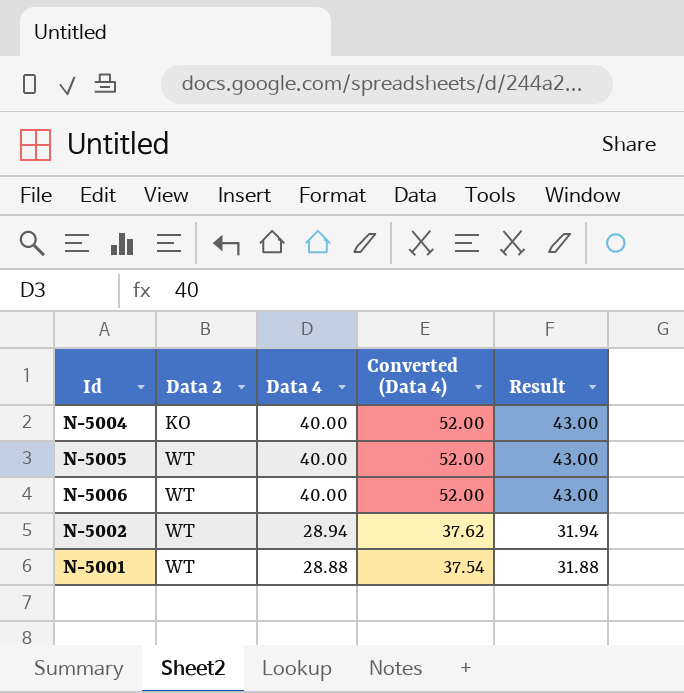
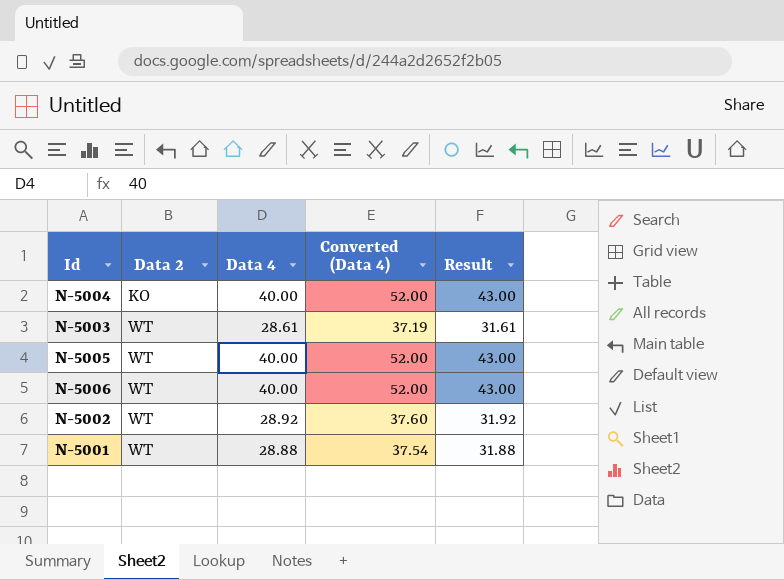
row N-5003: none -> WT | 28.61 | 37.19 | 31.61
N-5002 | Data 4: 28.94 -> 28.92
N-5002 | Converted (Data 4): 37.62 -> 37.60
N-5002 | Result: 31.94 -> 31.92

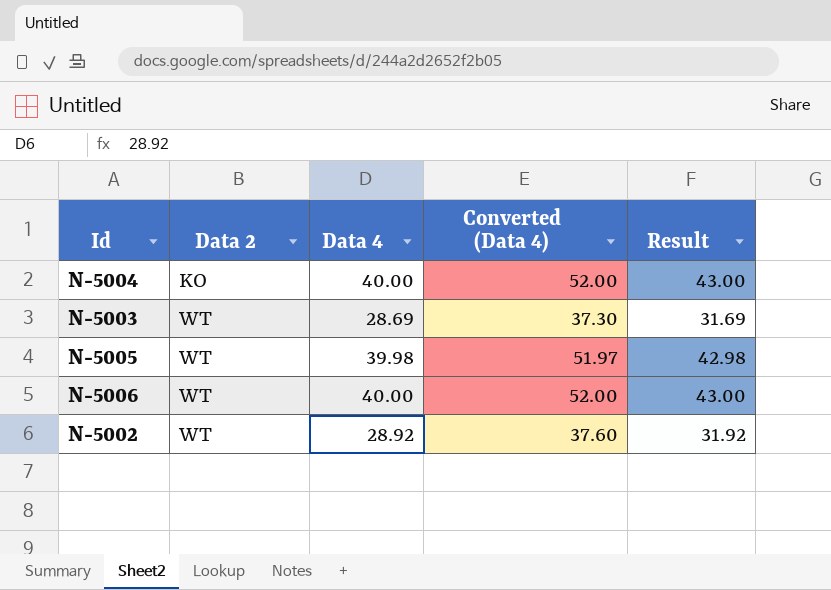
row N-5001: WT | 28.88 | 37.54 | 31.88 -> none
N-5003 | Data 4: 28.61 -> 28.69
N-5003 | Converted (Data 4): 37.19 -> 37.30
N-5003 | Result: 31.61 -> 31.69
N-5005 | Data 4: 40.00 -> 39.98
N-5005 | Converted (Data 4): 52.00 -> 51.97
N-5005 | Result: 43.00 -> 42.98

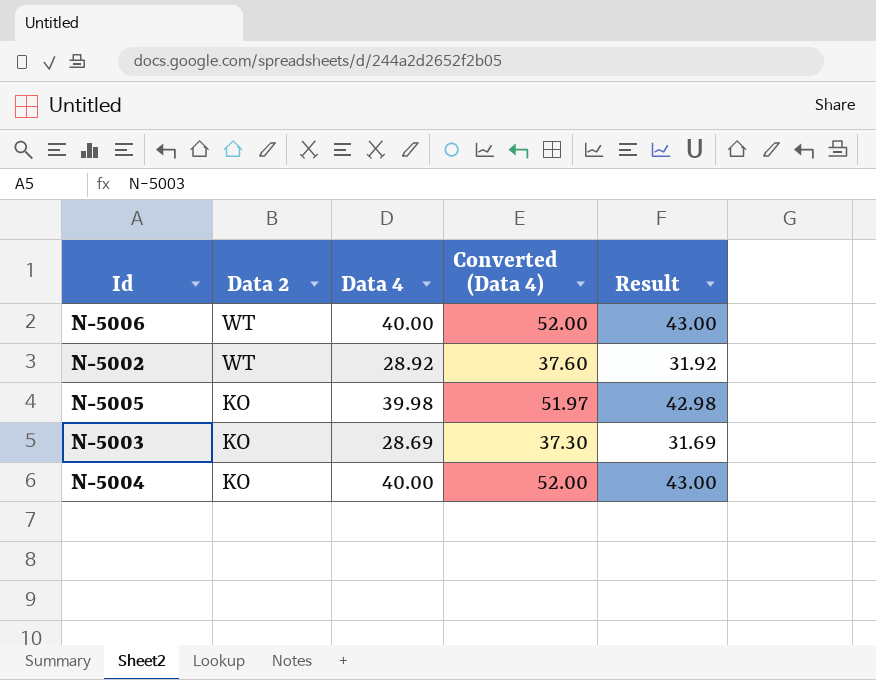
row order: Data 2 ascending -> Data 2 descending
N-5005 | Data 2: WT -> KO
N-5003 | Data 2: WT -> KO

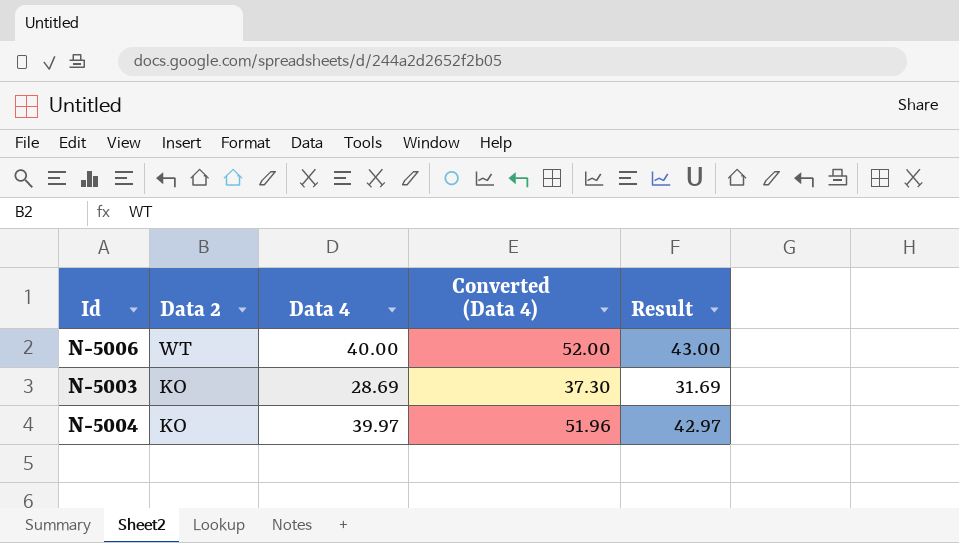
row N-5002: WT | 28.92 | 37.60 | 31.92 -> none
row N-5005: KO | 39.98 | 51.97 | 42.98 -> none
N-5004 | Data 4: 40.00 -> 39.97
N-5004 | Converted (Data 4): 52.00 -> 51.96
N-5004 | Result: 43.00 -> 42.97

